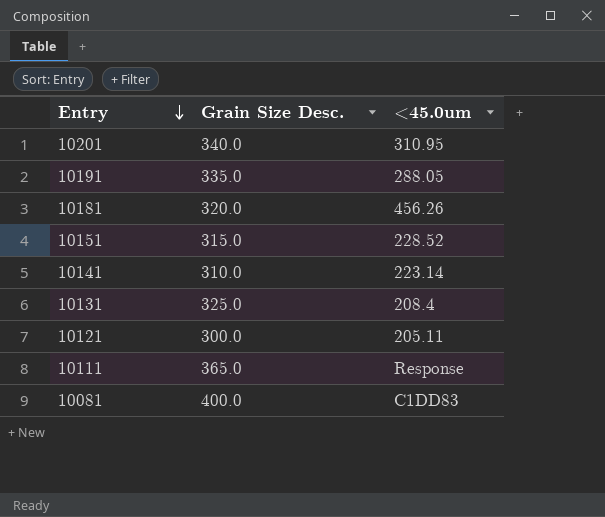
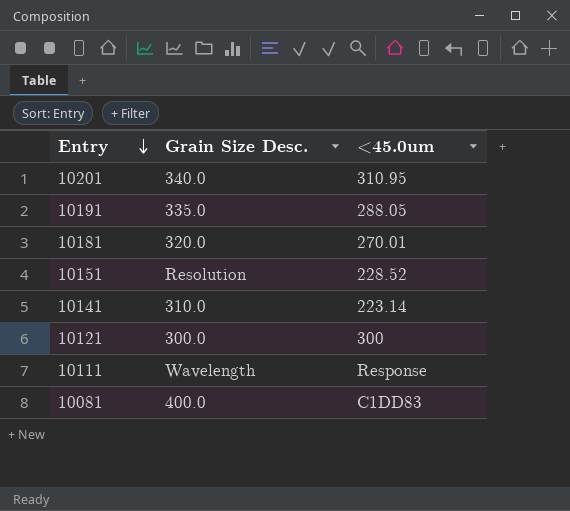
row 10131: 325.0 | 208.4 -> none
10181 | <45.0um: 456.26 -> 270.01
10151 | Grain Size Desc.: 315.0 -> Resolution
10121 | <45.0um: 205.11 -> 300
10111 | Grain Size Desc.: 365.0 -> Wavelength

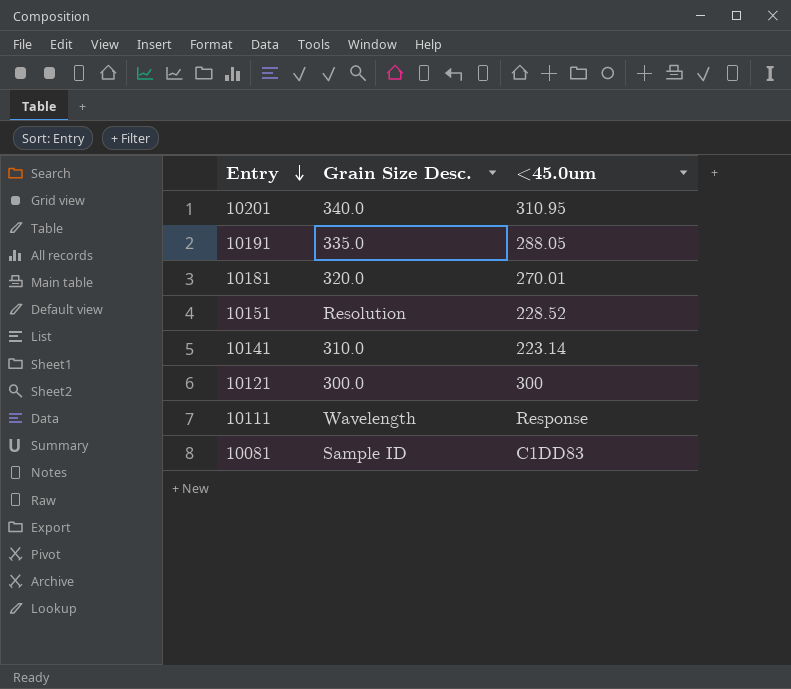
10081 | Grain Size Desc.: 400.0 -> Sample ID

